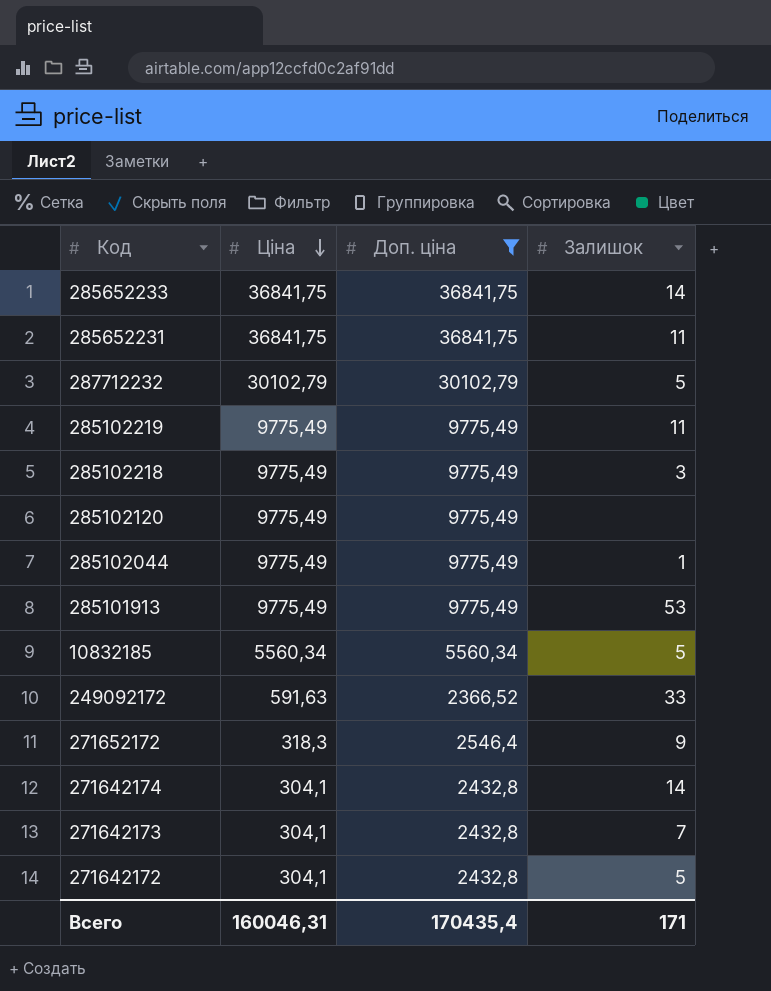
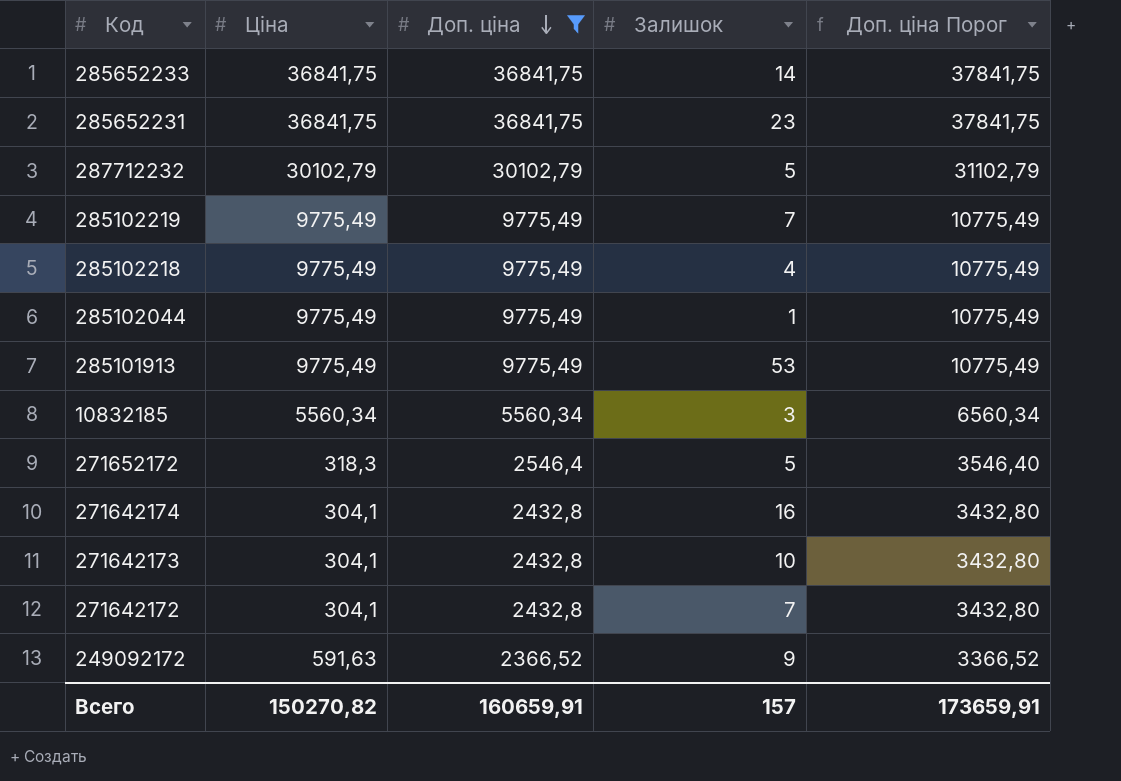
row order: Ціна descending -> Доп. ціна descending
column Доп. ціна Порог | formula: none -> [Доп. ціна] + 1000
row 285102120: 9775,49 | 9775,49 | none -> none
285652231 | Залишок: 11 -> 23
285102219 | Залишок: 11 -> 7
285102218 | Залишок: 3 -> 4
10832185 | Залишок: 5 -> 3
271652172 | Залишок: 9 -> 5
271642174 | Залишок: 14 -> 16
271642173 | Залишок: 7 -> 10
271642172 | Залишок: 5 -> 7
249092172 | Залишок: 33 -> 9
Всего | Ціна: 160046,31 -> 150270,82
Всего | Доп. ціна: 170435,4 -> 160659,91
Всего | Залишок: 171 -> 157

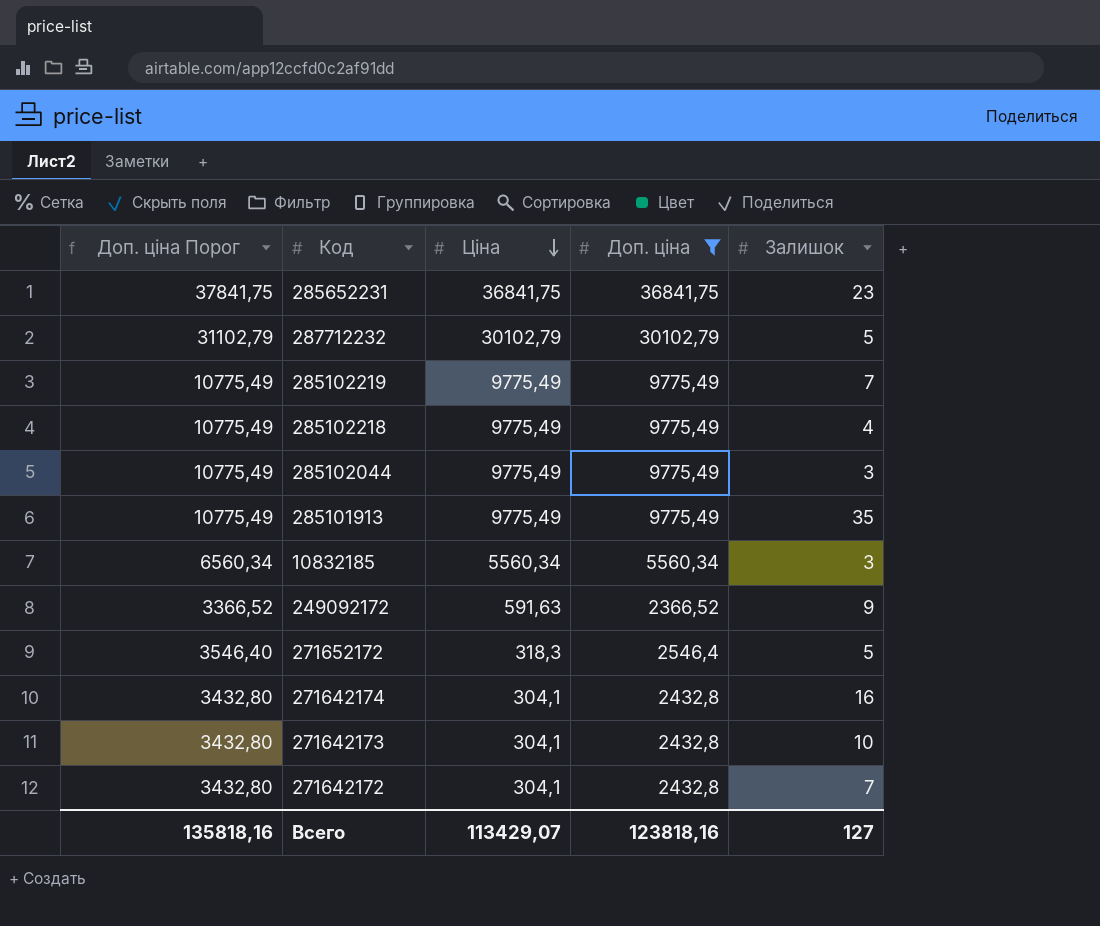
row order: Доп. ціна descending -> Ціна descending
column Доп. ціна Порог | position: 5 -> 1
row 285652233: 36841,75 | 36841,75 | 14 | 37841,75 -> none
285102044 | Залишок: 1 -> 3
285101913 | Залишок: 53 -> 35
Всего | Доп. ціна Порог: 173659,91 -> 135818,16
Всего | Ціна: 150270,82 -> 113429,07
Всего | Доп. ціна: 160659,91 -> 123818,16
Всего | Залишок: 157 -> 127

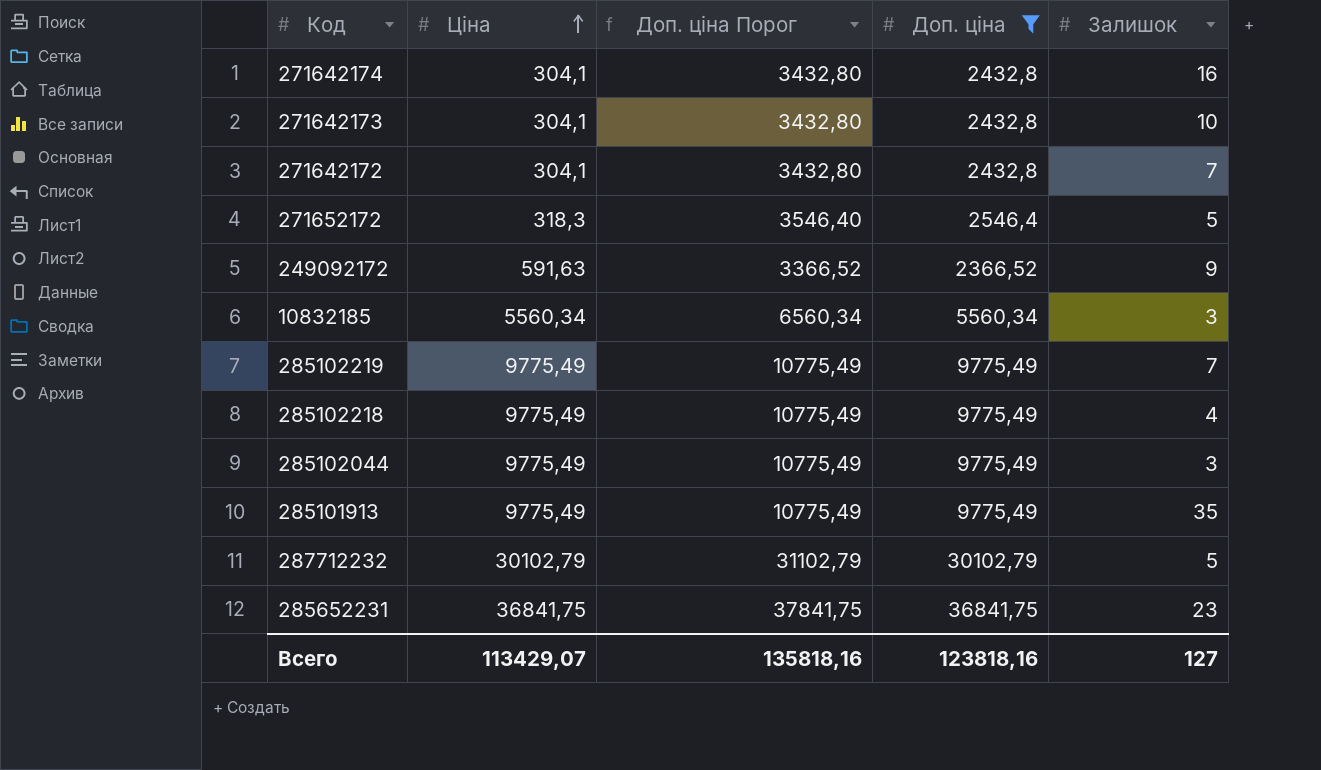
row order: Ціна descending -> Ціна ascending
column Доп. ціна Порог | position: 1 -> 3

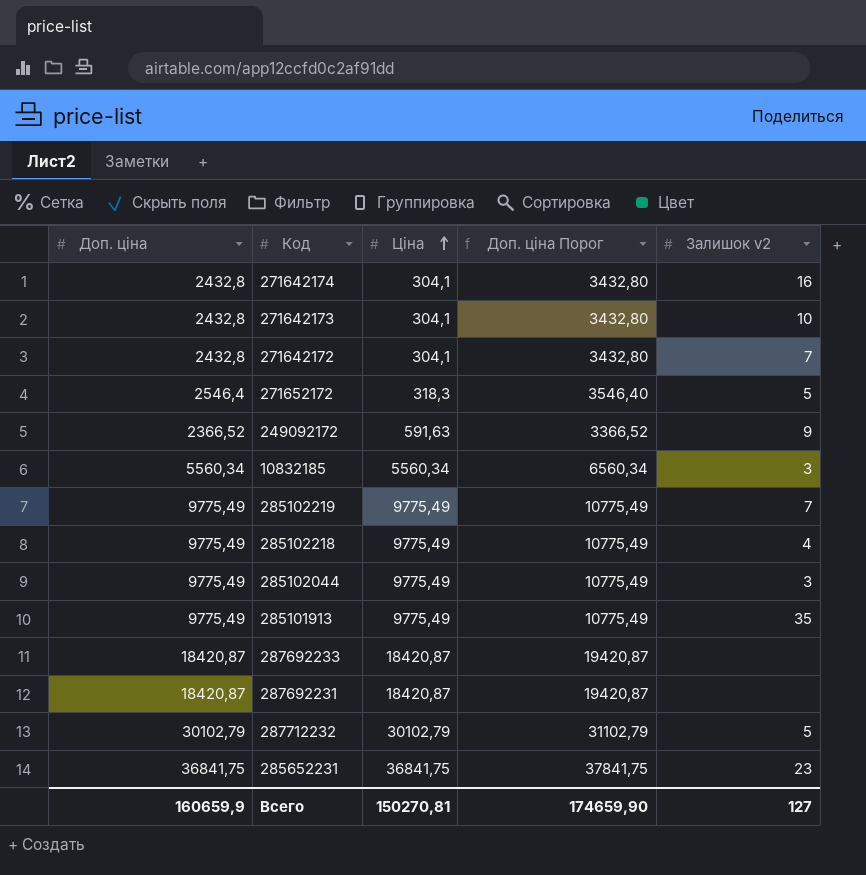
filter: Доп. ціна != 18420,87 -> none
column Доп. ціна | position: 4 -> 1
column name: Залишок -> Залишок v2
Всего | Доп. ціна: 123818,16 -> 160659,9
Всего | Ціна: 113429,07 -> 150270,81
Всего | Доп. ціна Порог: 135818,16 -> 174659,90

